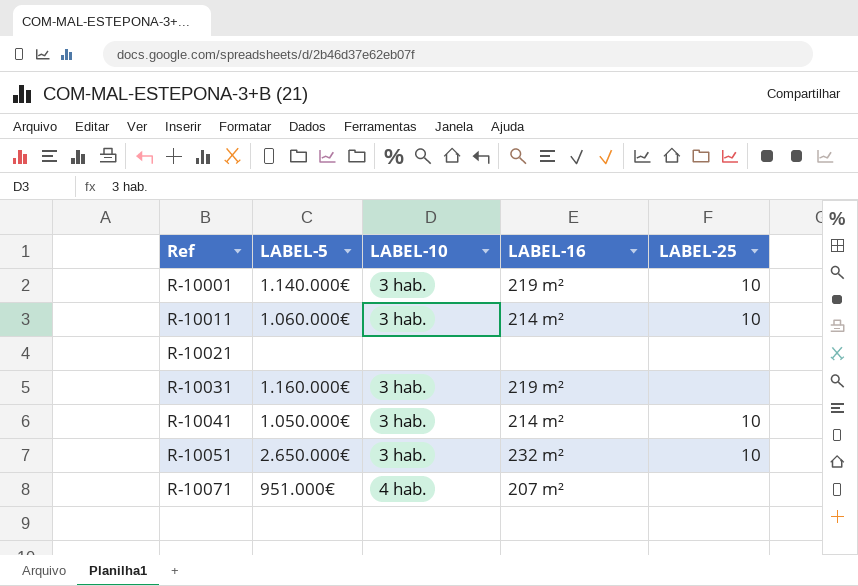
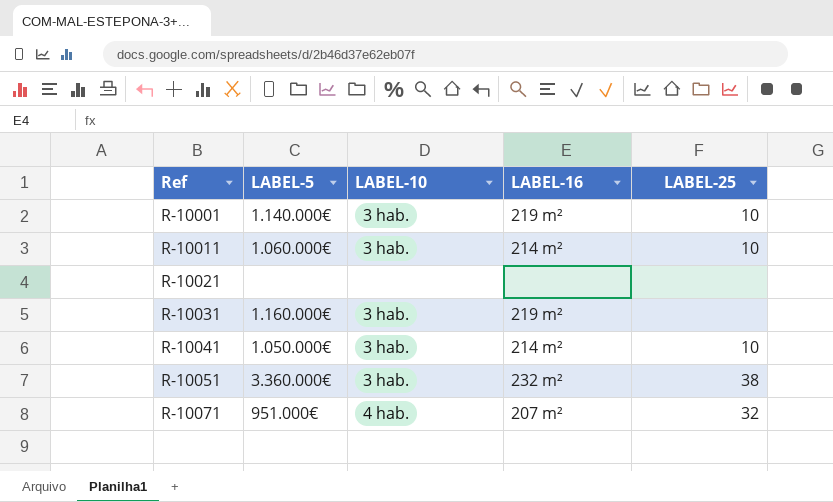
R-10051 | LABEL-5: 2.650.000€ -> 3.360.000€
R-10051 | LABEL-25: 10 -> 38
R-10071 | LABEL-25: none -> 32

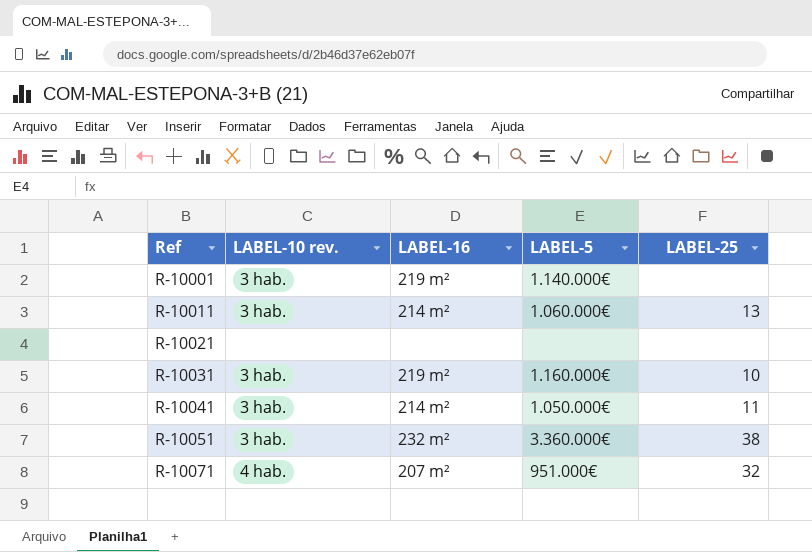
column name: LABEL-10 -> LABEL-10 rev.
column LABEL-5 | position: 2 -> 4
R-10001 | LABEL-25: 10 -> none
R-10011 | LABEL-25: 10 -> 13
R-10031 | LABEL-25: none -> 10
R-10041 | LABEL-25: 10 -> 11

